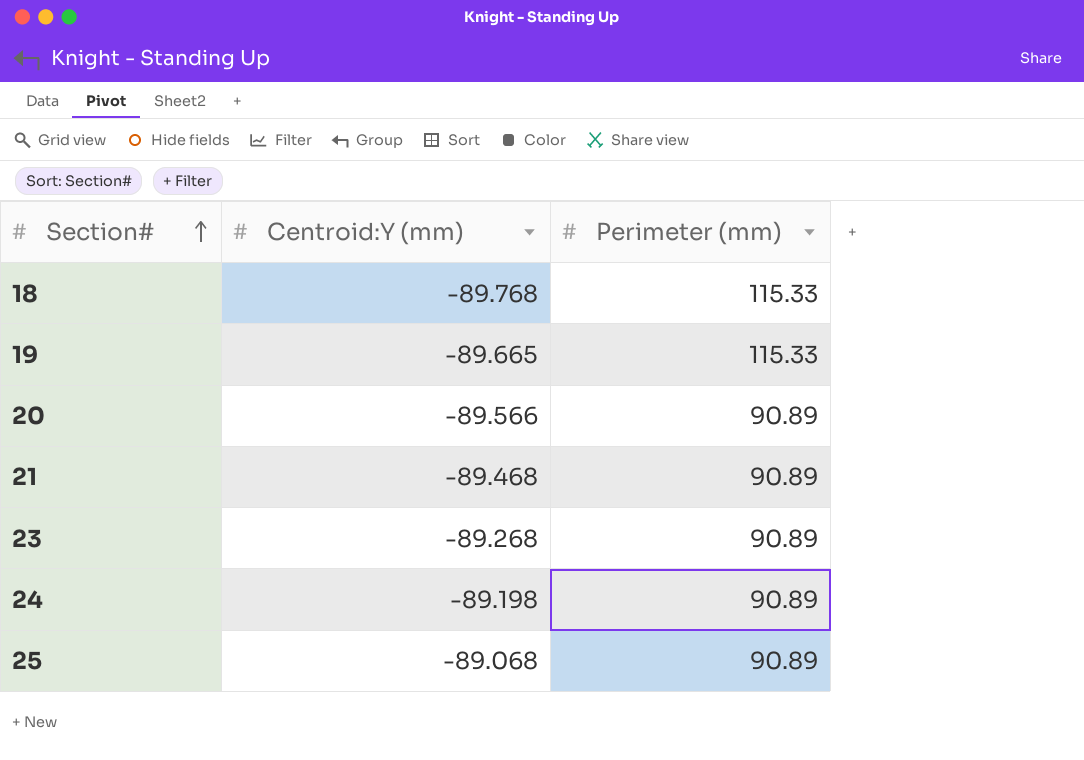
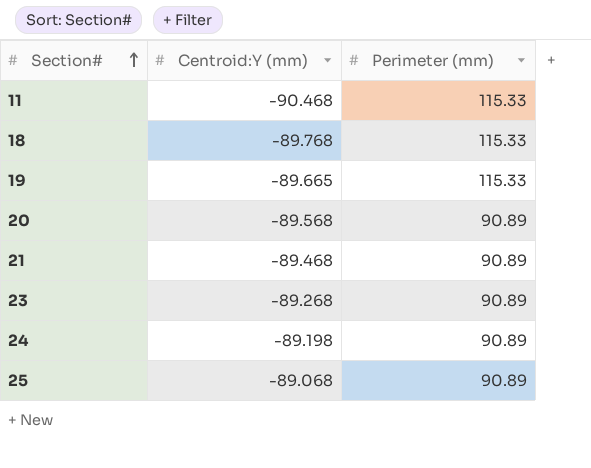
row 11: none -> -90.468 | 115.33
20 | Centroid:Y (mm): -89.566 -> -89.568

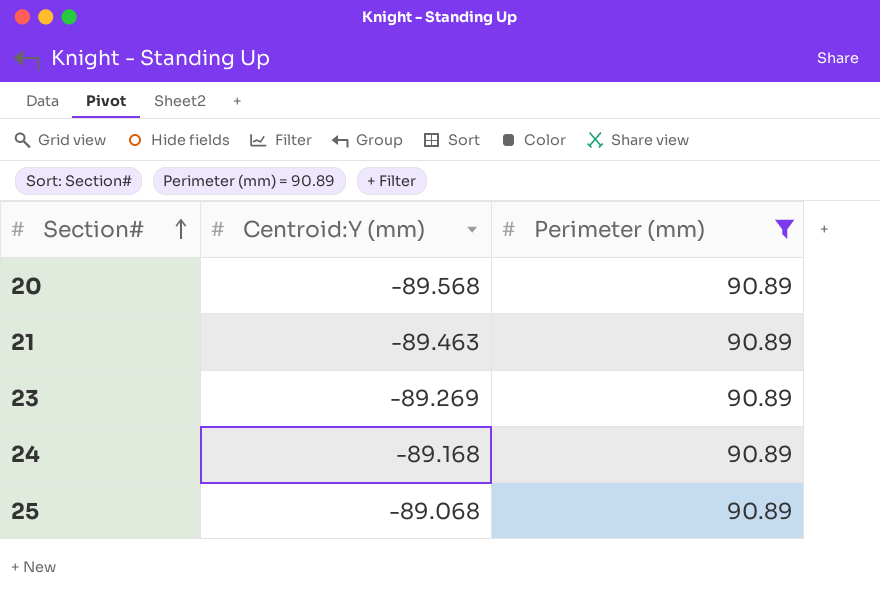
filter: none -> Perimeter (mm) = 90.89
21 | Centroid:Y (mm): -89.468 -> -89.463
23 | Centroid:Y (mm): -89.268 -> -89.269
24 | Centroid:Y (mm): -89.198 -> -89.168

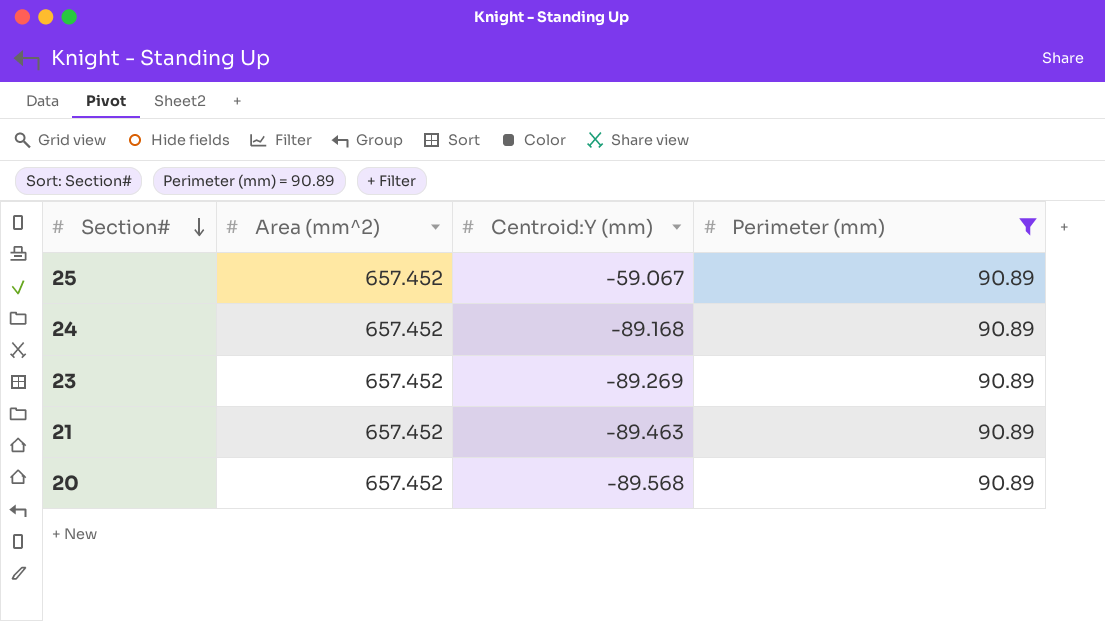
row order: Section# ascending -> Section# descending
column Area (mm^2) | position: none -> 2
25 | Centroid:Y (mm): -89.068 -> -59.067

